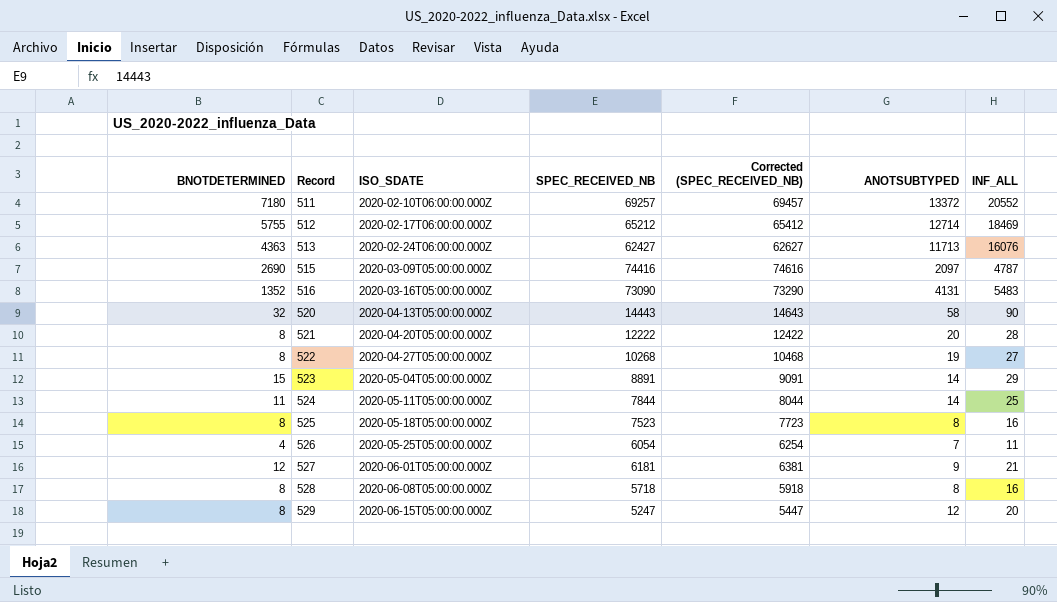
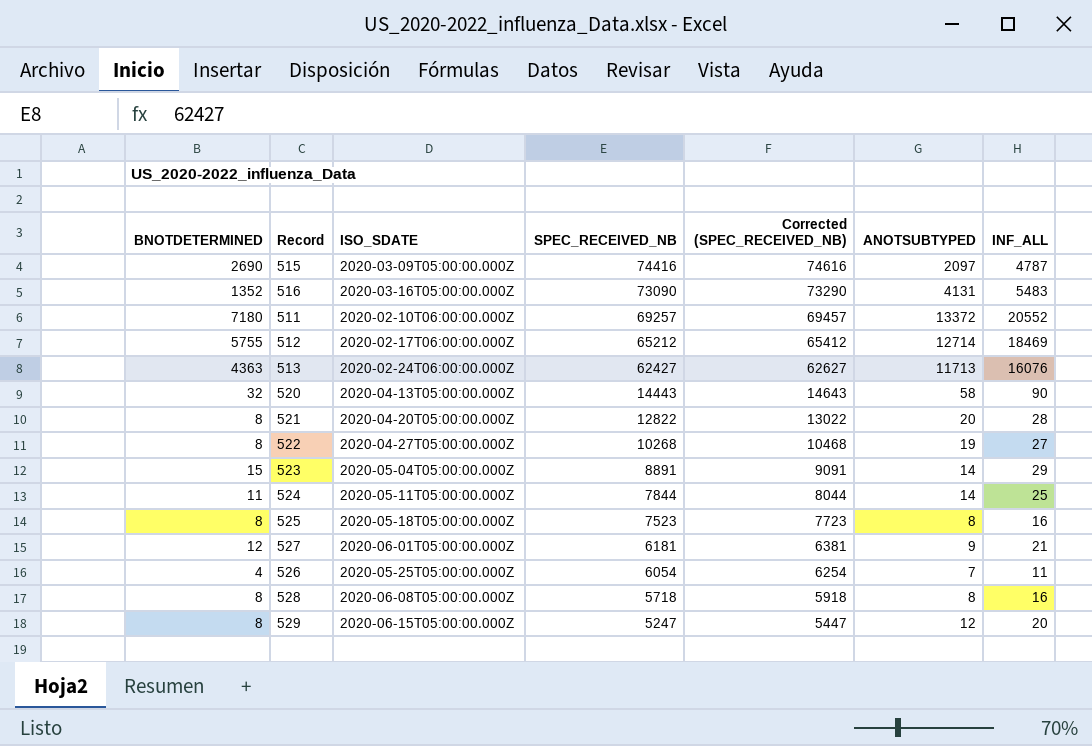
row order: Record ascending -> SPEC_RECEIVED_NB descending
521 | SPEC_RECEIVED_NB: 12222 -> 12822
521 | Corrected (SPEC_RECEIVED_NB): 12422 -> 13022

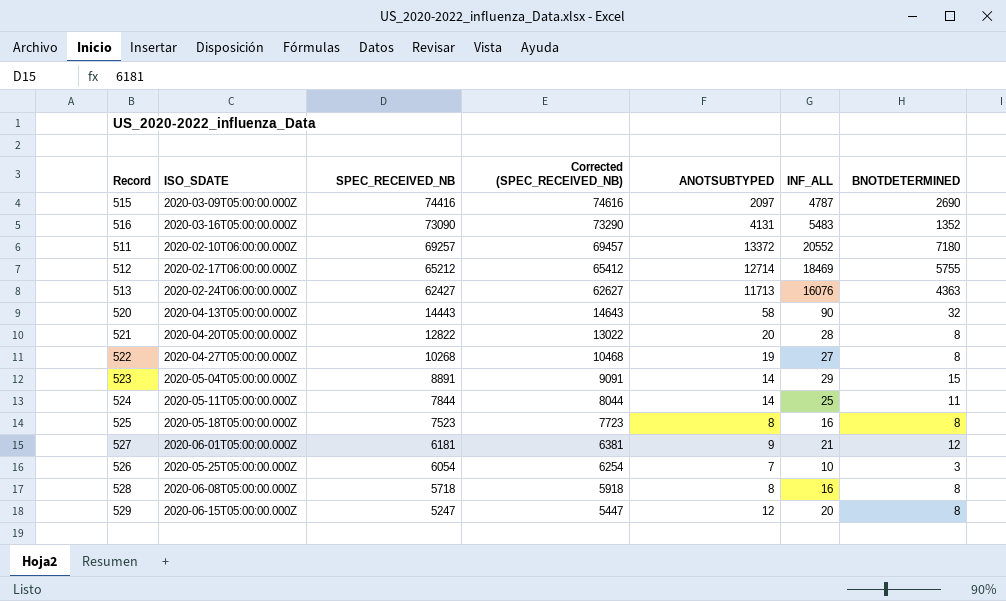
column BNOTDETERMINED | position: 1 -> 7
526 | INF_ALL: 11 -> 10
526 | BNOTDETERMINED: 4 -> 3

